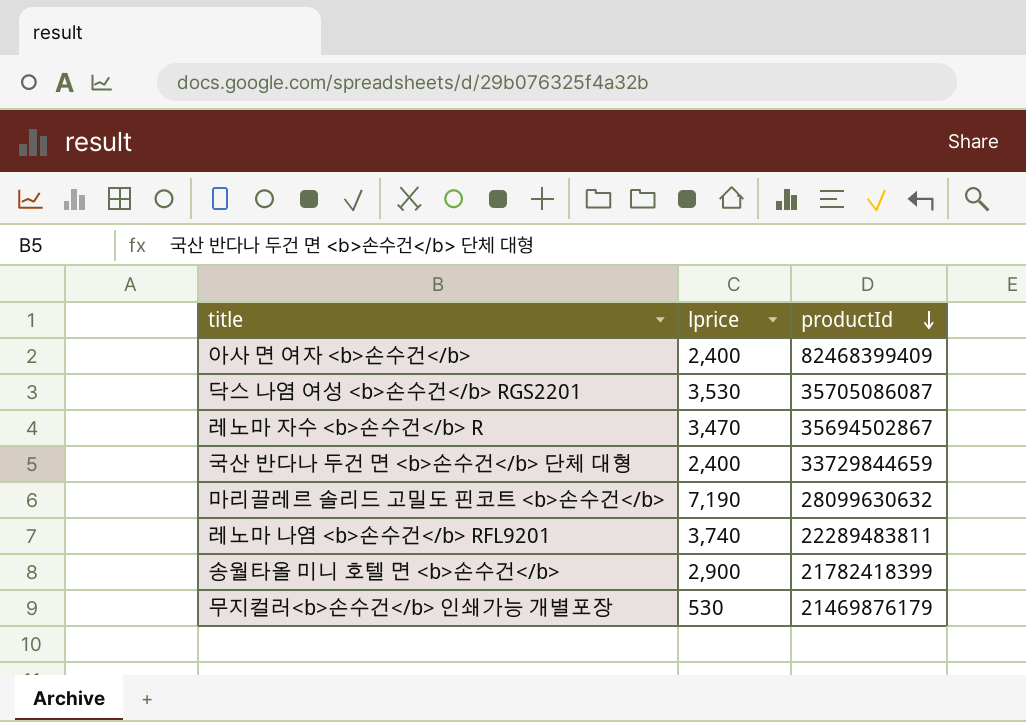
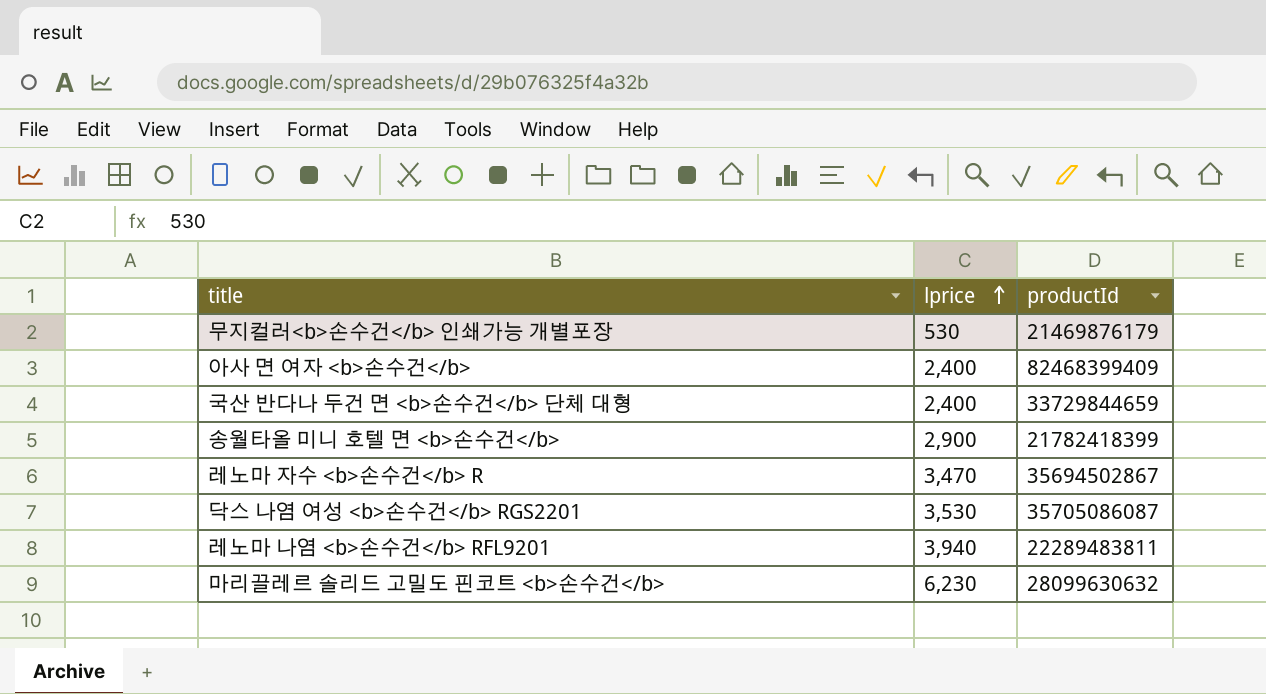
row order: productId descending -> lprice ascending
레노마 나염 <b>손수건</b> RFL9201 | lprice: 3,740 -> 3,940
마리끌레르 솔리드 고밀도 핀코트 <b>손수건</b> | lprice: 7,190 -> 6,230

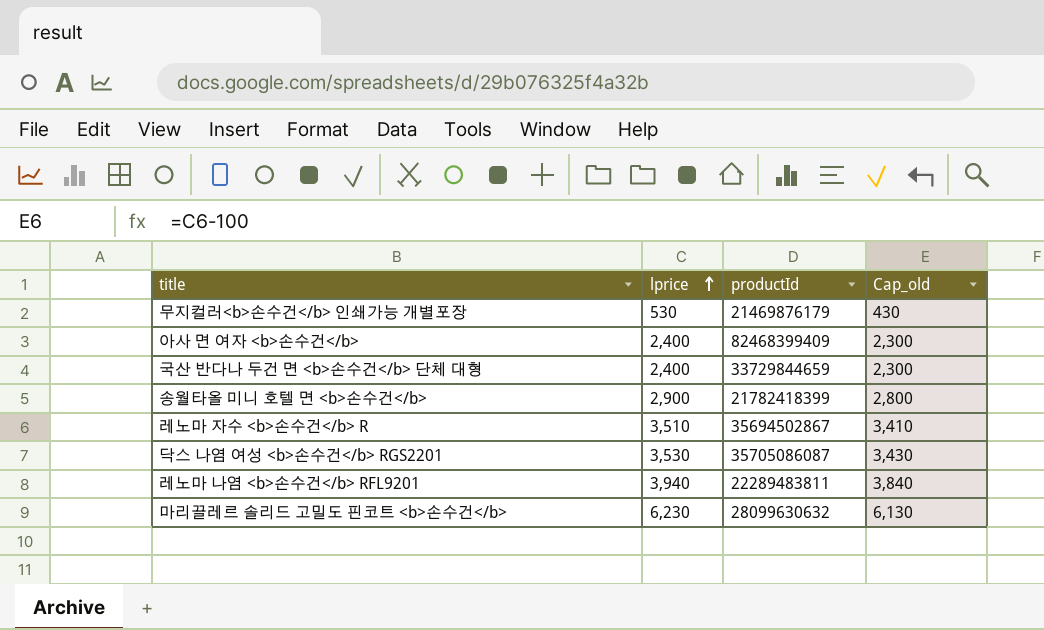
column Cap_old | formula: none -> [lprice] - 100
레노마 자수 <b>손수건</b> R | lprice: 3,470 -> 3,510

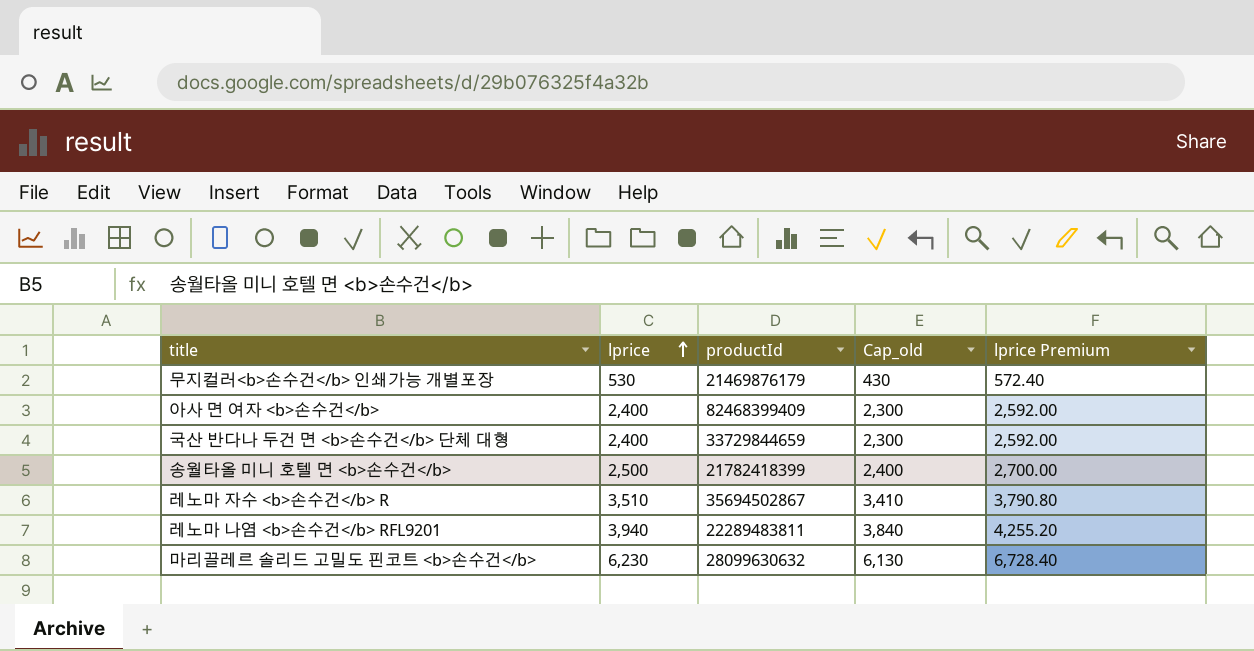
column lprice Premium | formula: none -> [lprice] * 1.08
row 닥스 나염 여성 <b>손수건</b> RGS2201: 3,530 | 35705086087 | 3,430 -> none
송월타올 미니 호텔 면 <b>손수건</b> | lprice: 2,900 -> 2,500
송월타올 미니 호텔 면 <b>손수건</b> | Cap_old: 2,800 -> 2,400

